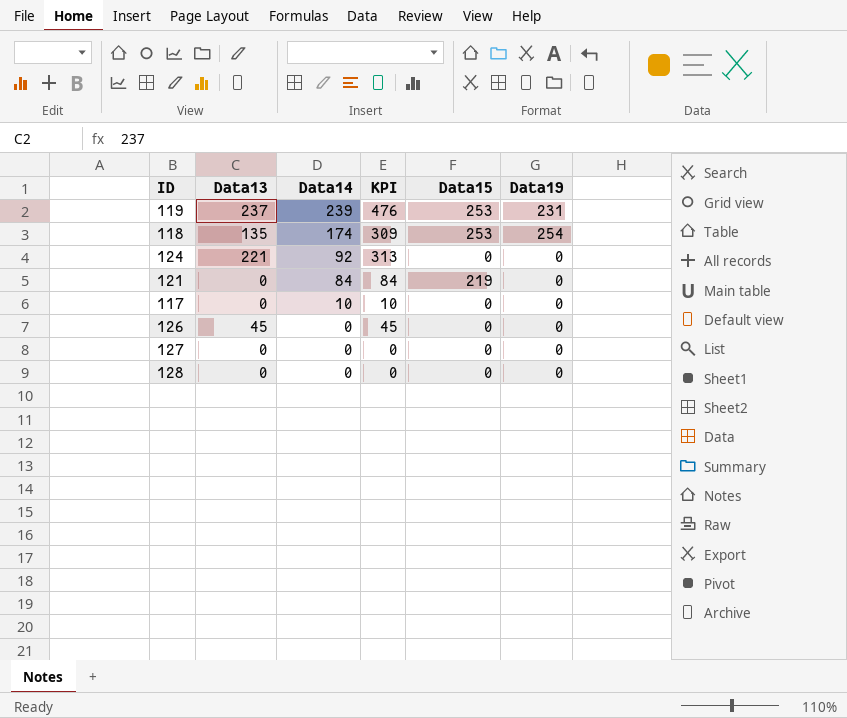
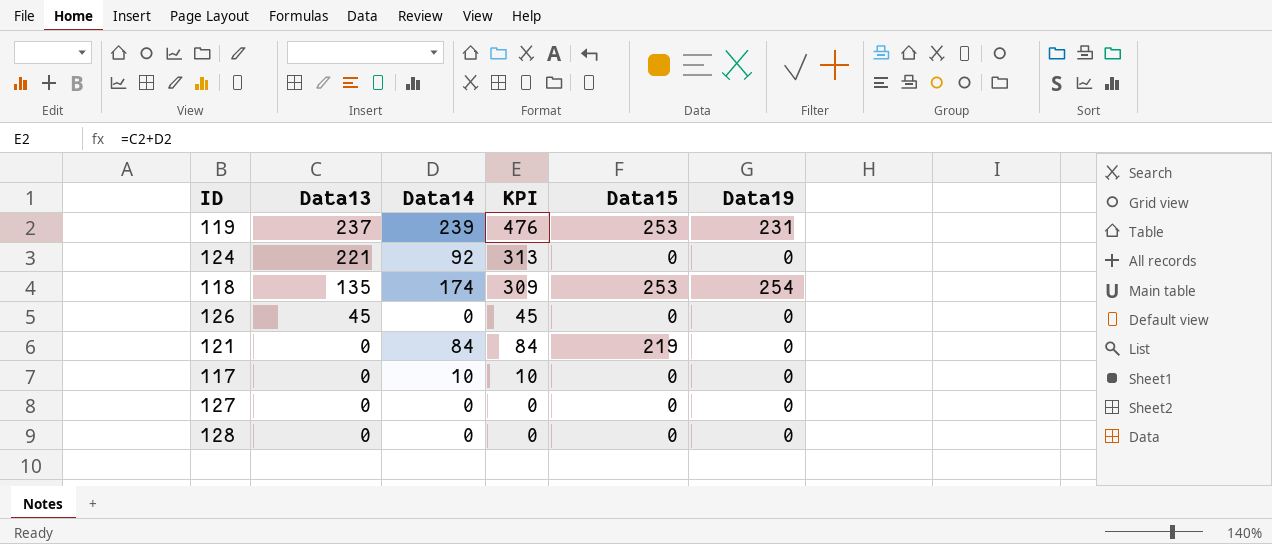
row order: Data14 descending -> Data13 descending

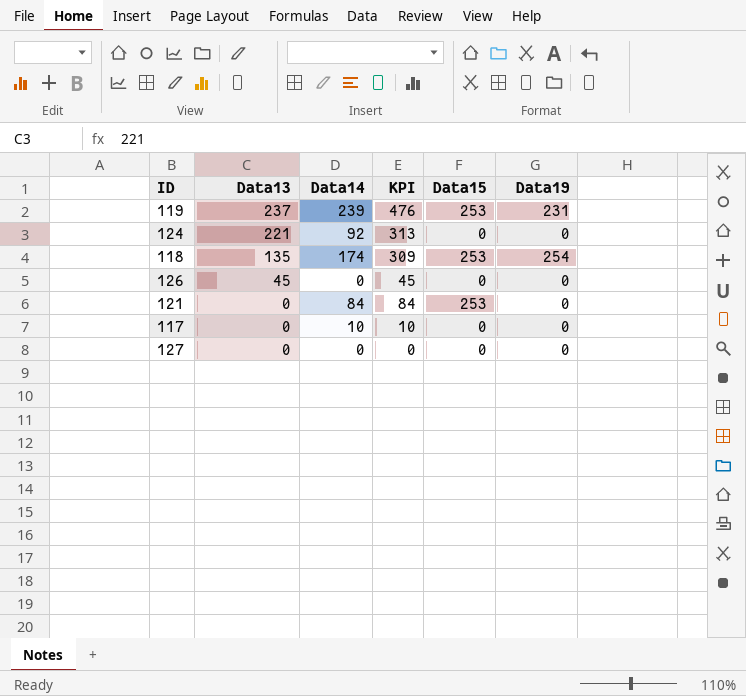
row 128: 0 | 0 | 0 | 0 | 0 -> none
121 | Data15: 219 -> 253

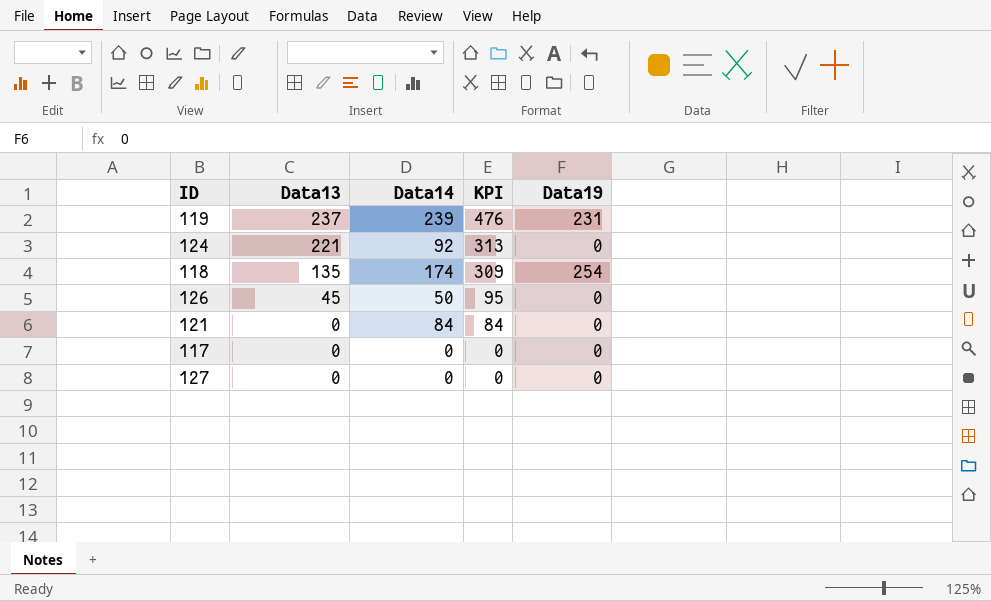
column Data15 | position: 5 -> none
126 | Data14: 0 -> 50
126 | KPI: 45 -> 95
117 | Data14: 10 -> 0
117 | KPI: 10 -> 0

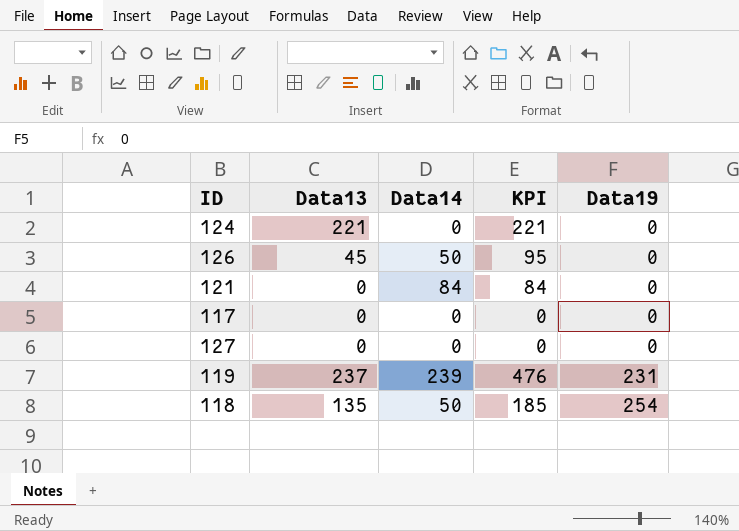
row order: Data13 descending -> Data19 ascending
124 | Data14: 92 -> 0
124 | KPI: 313 -> 221
118 | Data14: 174 -> 50
118 | KPI: 309 -> 185

